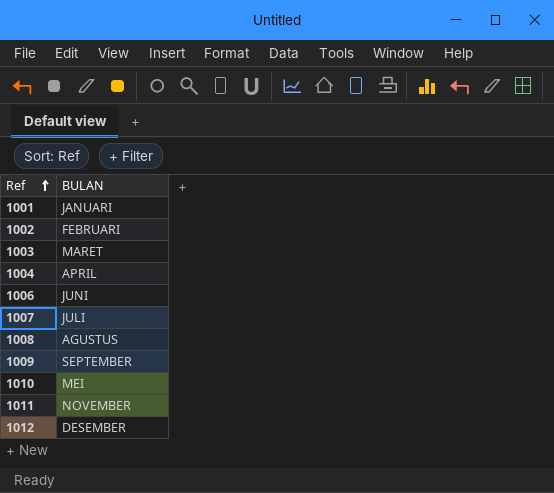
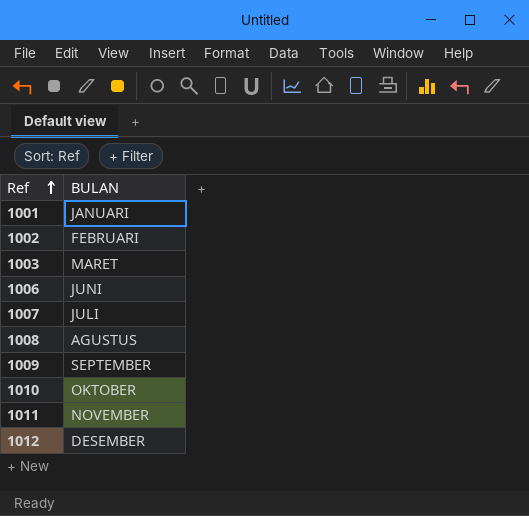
row 1004: APRIL -> none
1010 | BULAN: MEI -> OKTOBER

